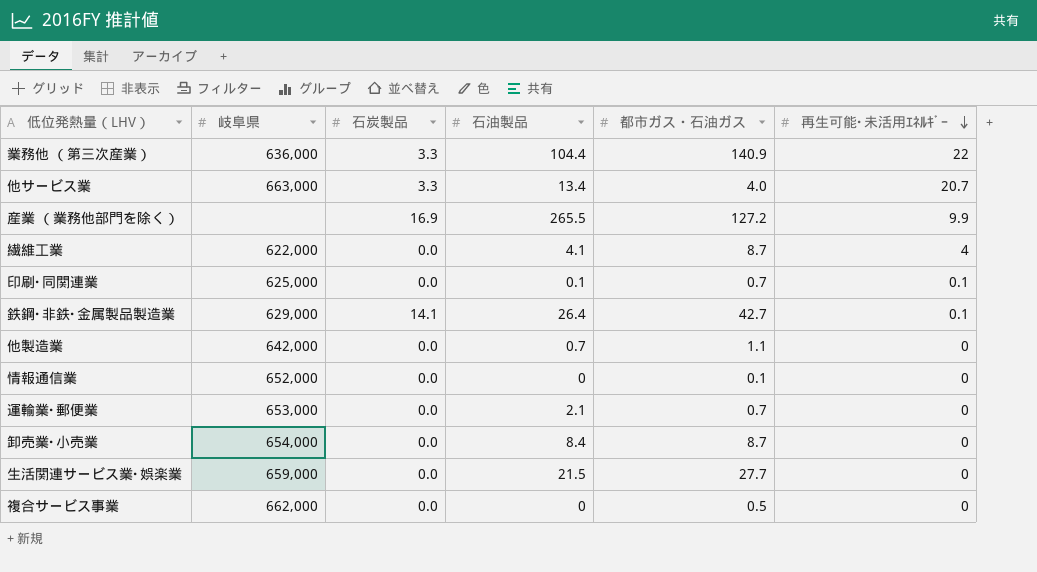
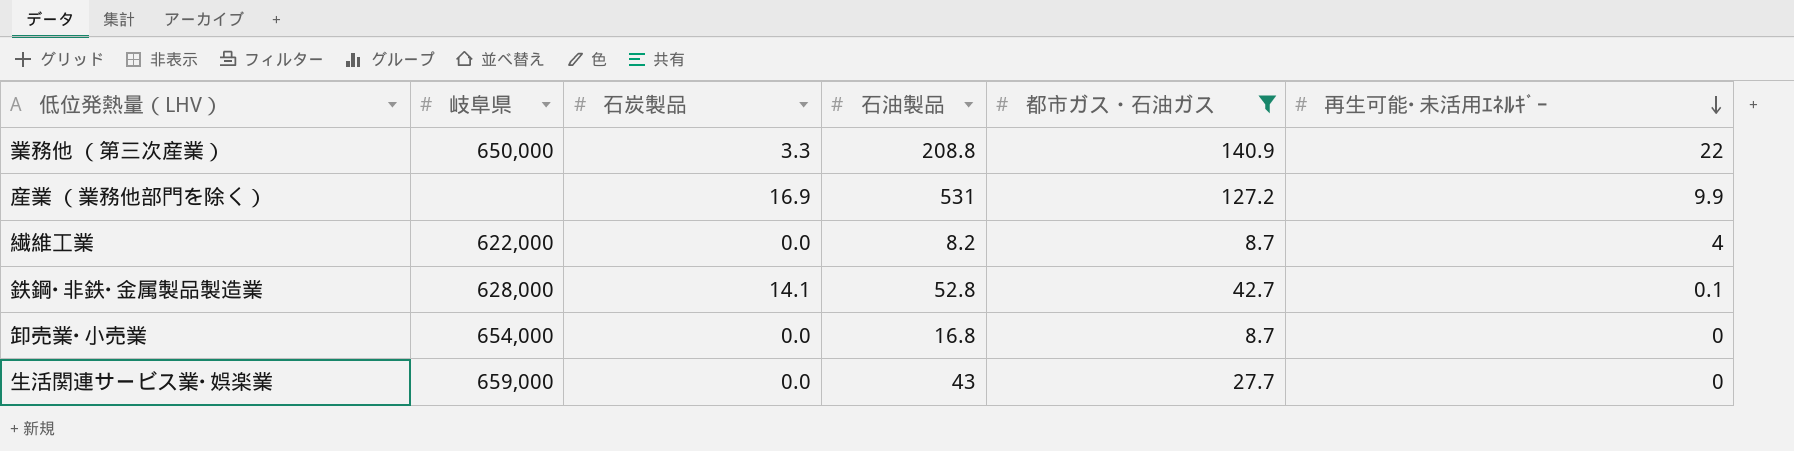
filter: none -> 都市ガス・石油ガス >= 8.7
業務他 （第三次産業） | 岐阜県: 636,000 -> 650,000
業務他 （第三次産業） | 石油製品: 104.4 -> 208.8
産業 （業務他部門を除く） | 石油製品: 265.5 -> 531
繊維工業 | 石油製品: 4.1 -> 8.2
鉄鋼･非鉄･金属製品製造業 | 岐阜県: 629,000 -> 628,000
鉄鋼･非鉄･金属製品製造業 | 石油製品: 26.4 -> 52.8
卸売業･小売業 | 石油製品: 8.4 -> 16.8
生活関連サービス業･娯楽業 | 石油製品: 21.5 -> 43

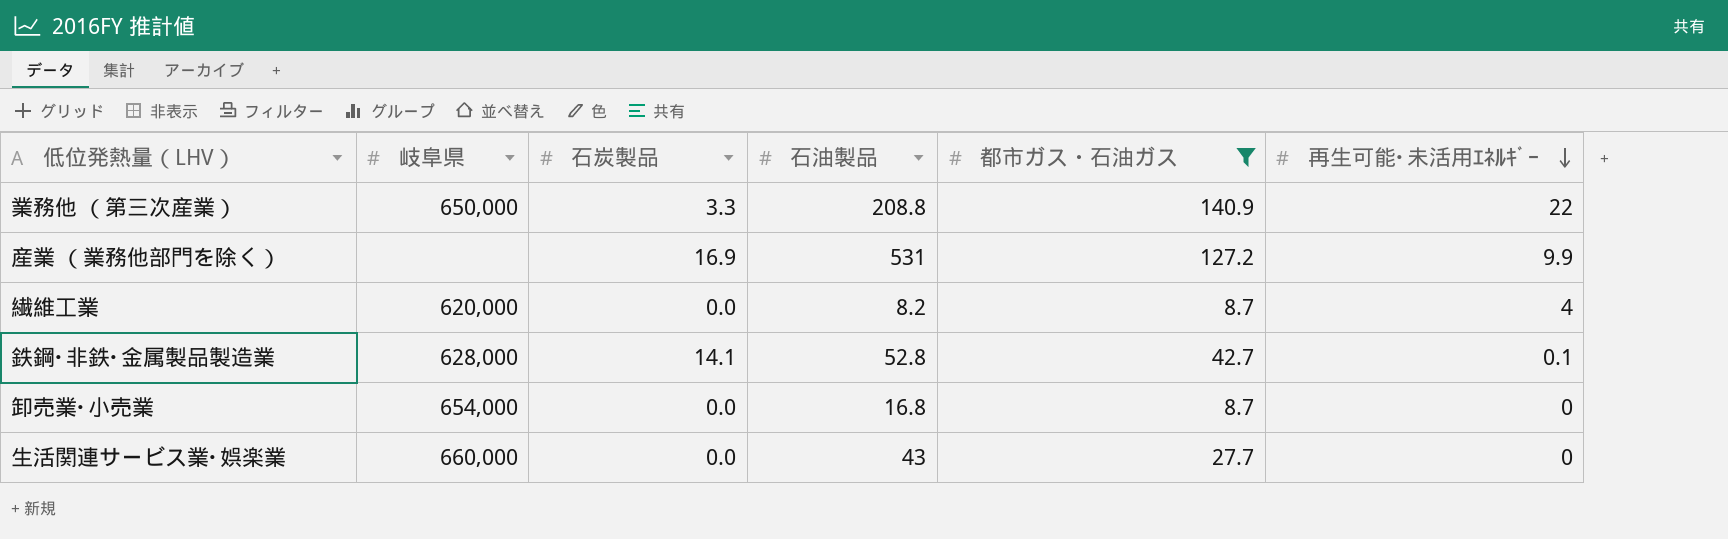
繊維工業 | 岐阜県: 622,000 -> 620,000
生活関連サービス業･娯楽業 | 岐阜県: 659,000 -> 660,000

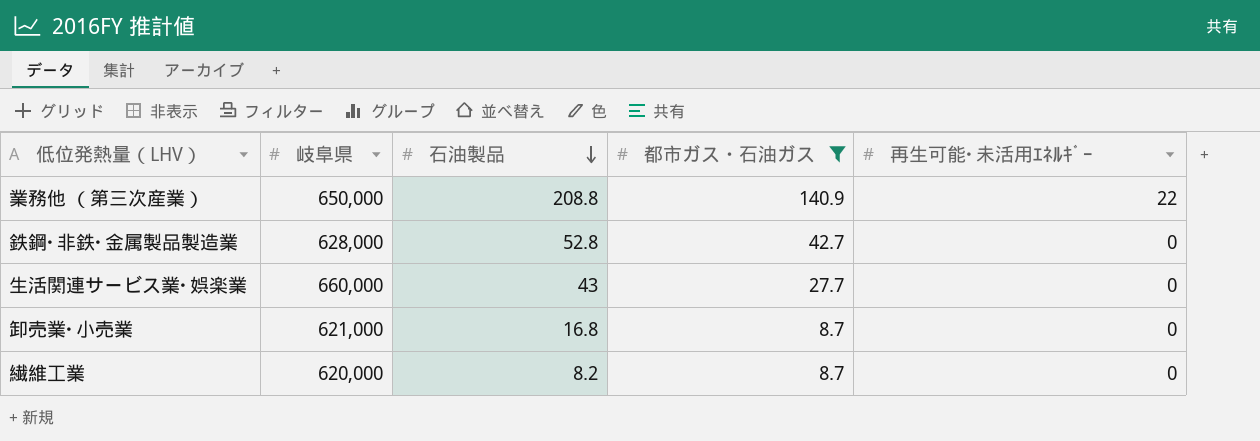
row order: 再生可能･未活用ｴﾈﾙｷﾞｰ descending -> 石油製品 descending
column 石炭製品 | position: 3 -> none
row 産業 （業務他部門を除く）: none | 16.9 | 531 | 127.2 | 9.9 -> none
鉄鋼･非鉄･金属製品製造業 | 再生可能･未活用ｴﾈﾙｷﾞｰ: 0.1 -> 0
卸売業･小売業 | 岐阜県: 654,000 -> 621,000
繊維工業 | 再生可能･未活用ｴﾈﾙｷﾞｰ: 4 -> 0

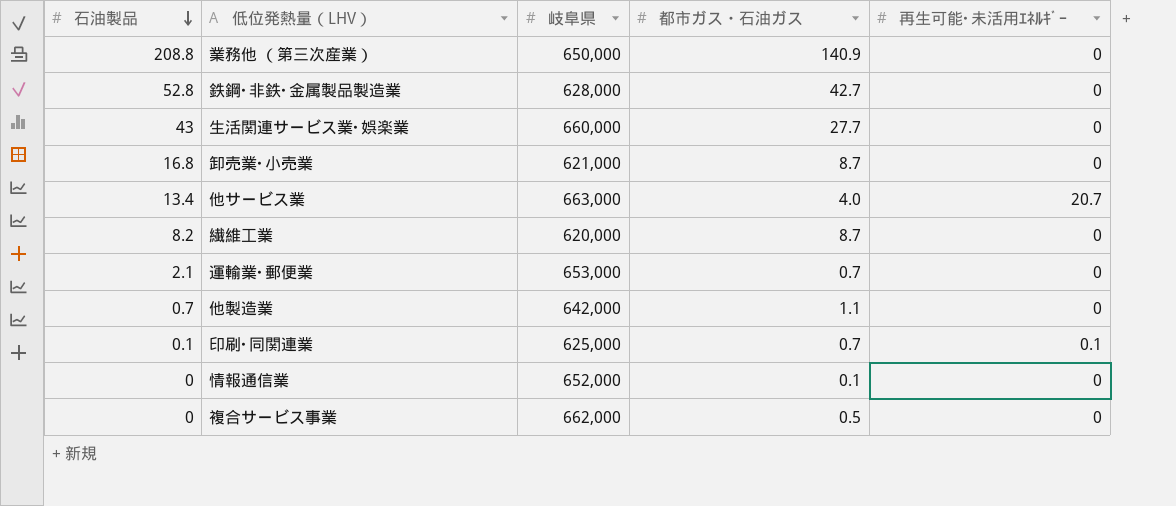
filter: 都市ガス・石油ガス >= 8.7 -> none
column 石油製品 | position: 3 -> 1
業務他 （第三次産業） | 再生可能･未活用ｴﾈﾙｷﾞｰ: 22 -> 0

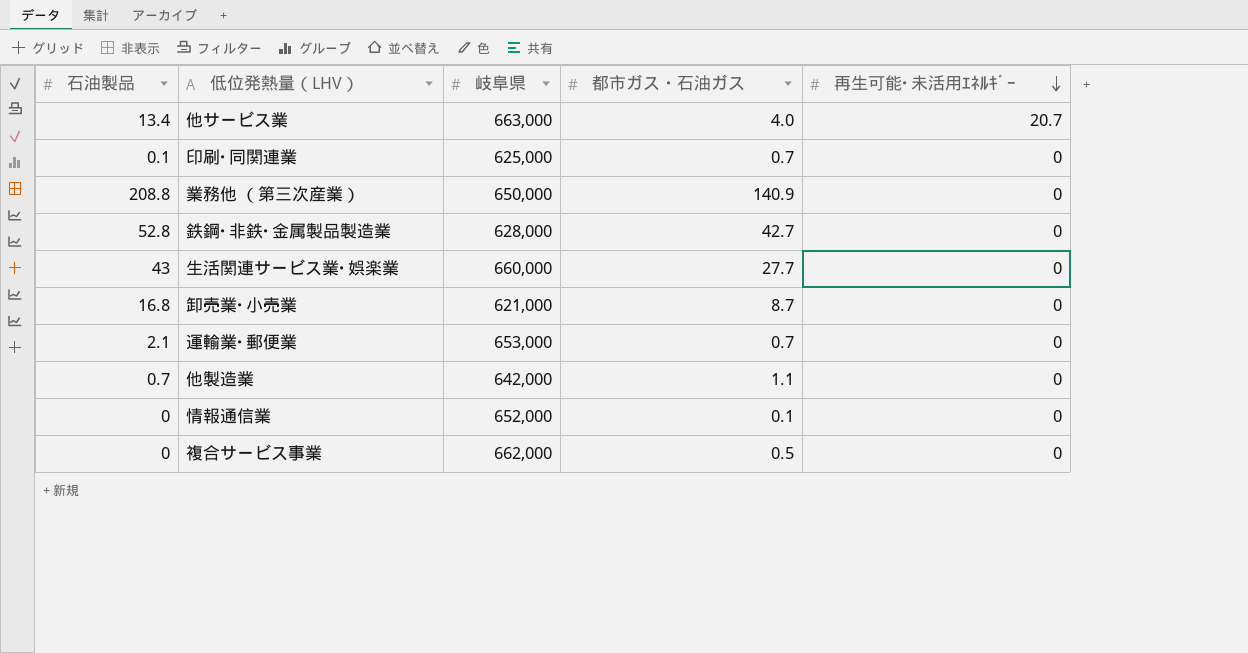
row order: 石油製品 descending -> 再生可能･未活用ｴﾈﾙｷﾞｰ descending
row 繊維工業: 8.2 | 620,000 | 8.7 | 0 -> none
印刷･同関連業 | 再生可能･未活用ｴﾈﾙｷﾞｰ: 0.1 -> 0

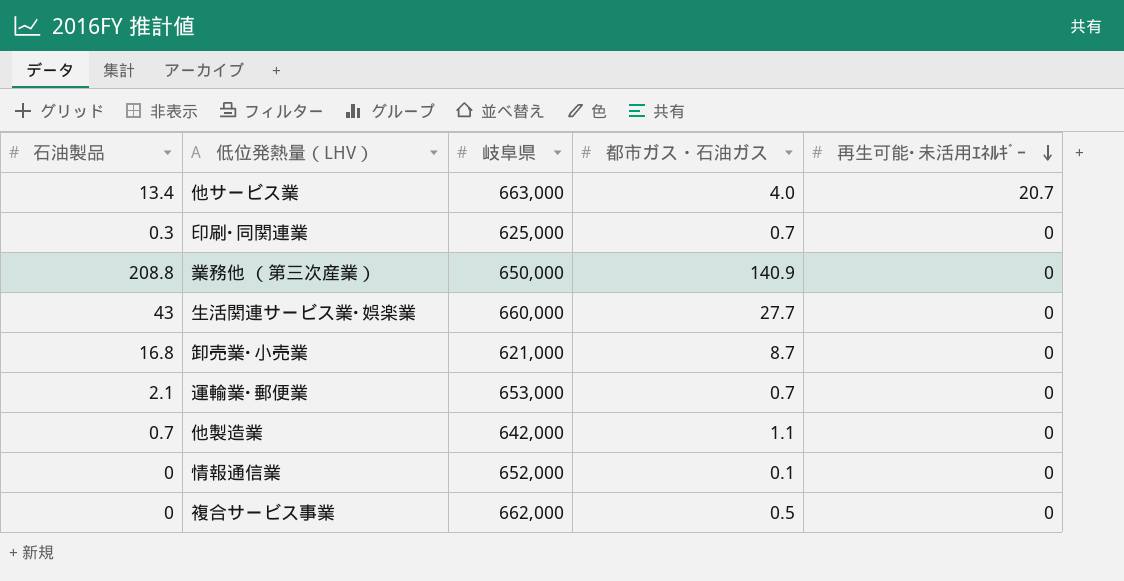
row 鉄鋼･非鉄･金属製品製造業: 52.8 | 628,000 | 42.7 | 0 -> none
印刷･同関連業 | 石油製品: 0.1 -> 0.3

